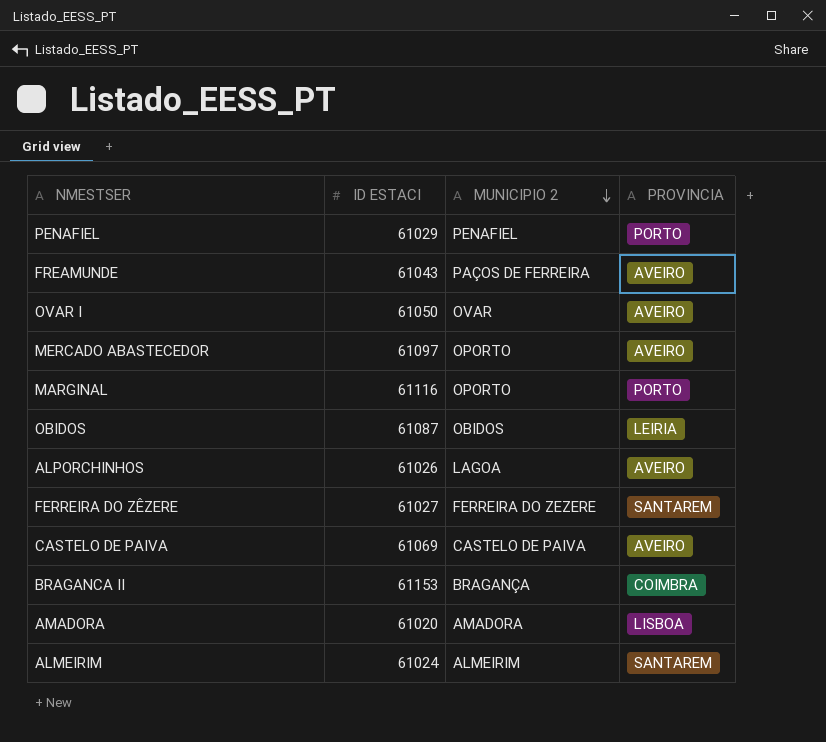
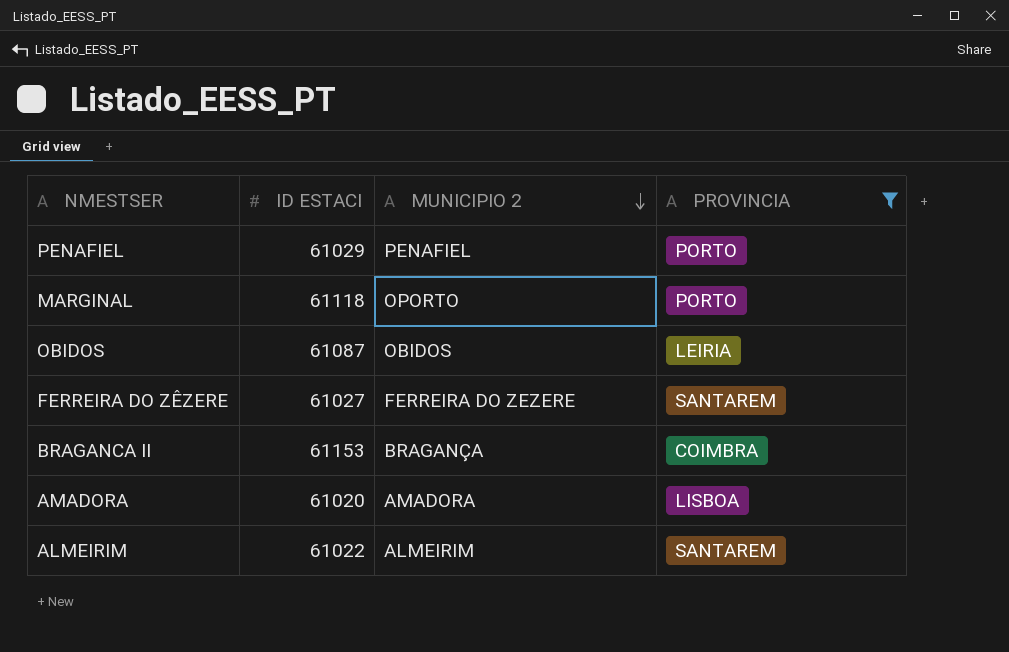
filter: none -> PROVINCIA != AVEIRO
MARGINAL | ID ESTACI: 61116 -> 61118
ALMEIRIM | ID ESTACI: 61024 -> 61022

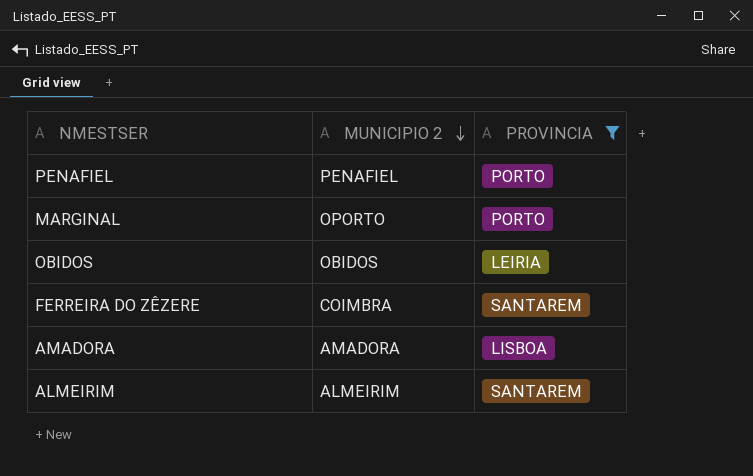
column ID ESTACI | position: 2 -> none
row BRAGANCA II: 61153 | BRAGANÇA | COIMBRA -> none
FERREIRA DO ZÊZERE | MUNICIPIO 2: FERREIRA DO ZEZERE -> COIMBRA

